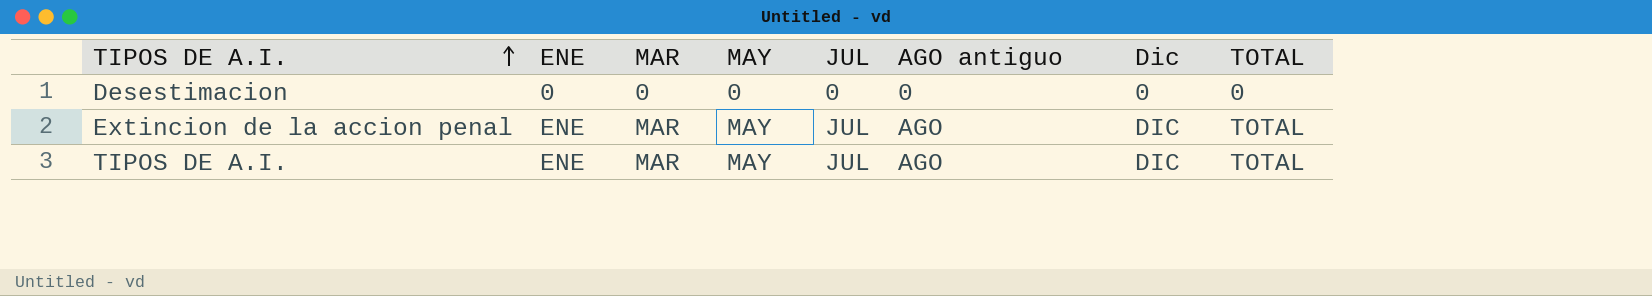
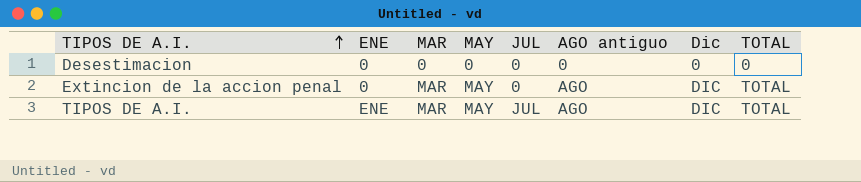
Extincion de la accion penal | ENE: ENE -> 0
Extincion de la accion penal | JUL: JUL -> 0

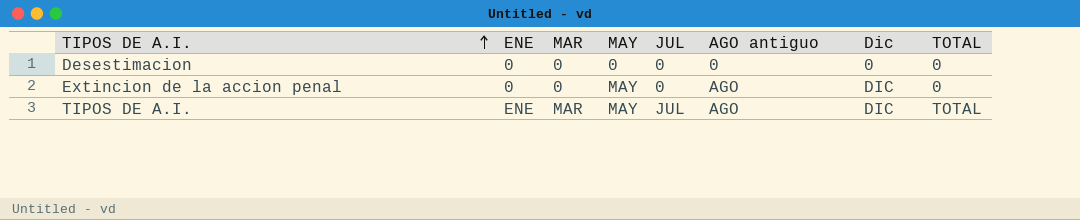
Extincion de la accion penal | MAR: MAR -> 0
Extincion de la accion penal | TOTAL: TOTAL -> 0

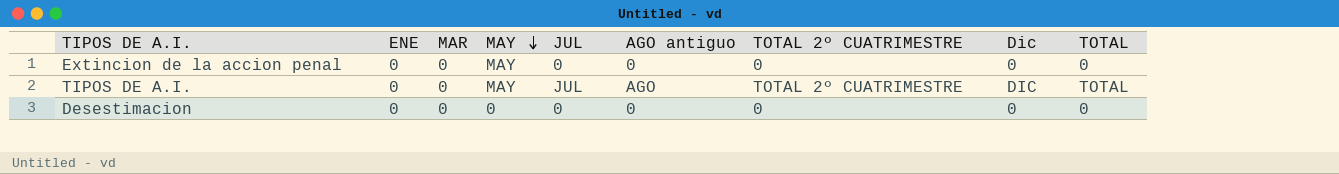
row order: TIPOS DE A.I. ascending -> MAY descending
column TOTAL 2º CUATRIMESTRE | position: none -> 7
Extincion de la accion penal | AGO antiguo: AGO -> 0
Extincion de la accion penal | Dic: DIC -> 0
TIPOS DE A.I. | ENE: ENE -> 0
TIPOS DE A.I. | MAR: MAR -> 0

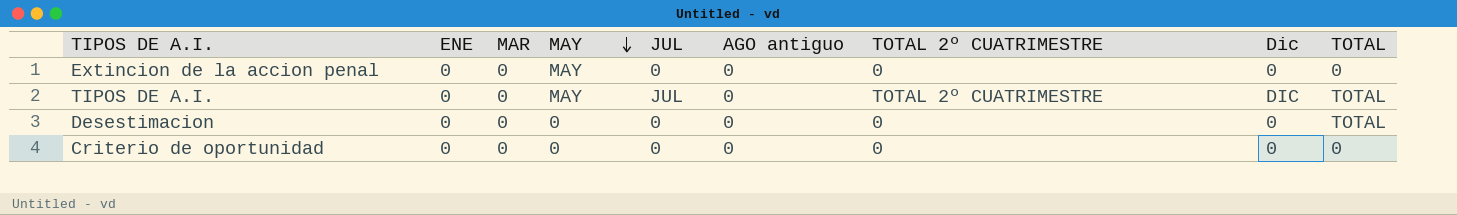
TIPOS DE A.I. | AGO antiguo: AGO -> 0
Desestimacion | TOTAL: 0 -> TOTAL
row Criterio de oportunidad: none -> 0 | 0 | 0 | 0 | 0 | 0 | 0 | 0

